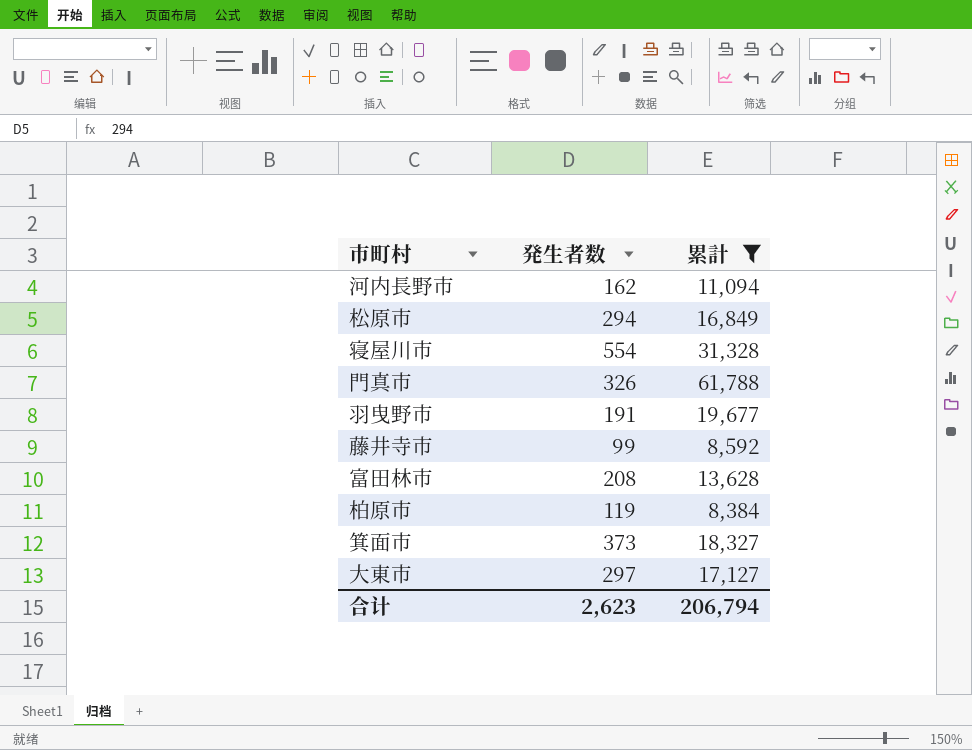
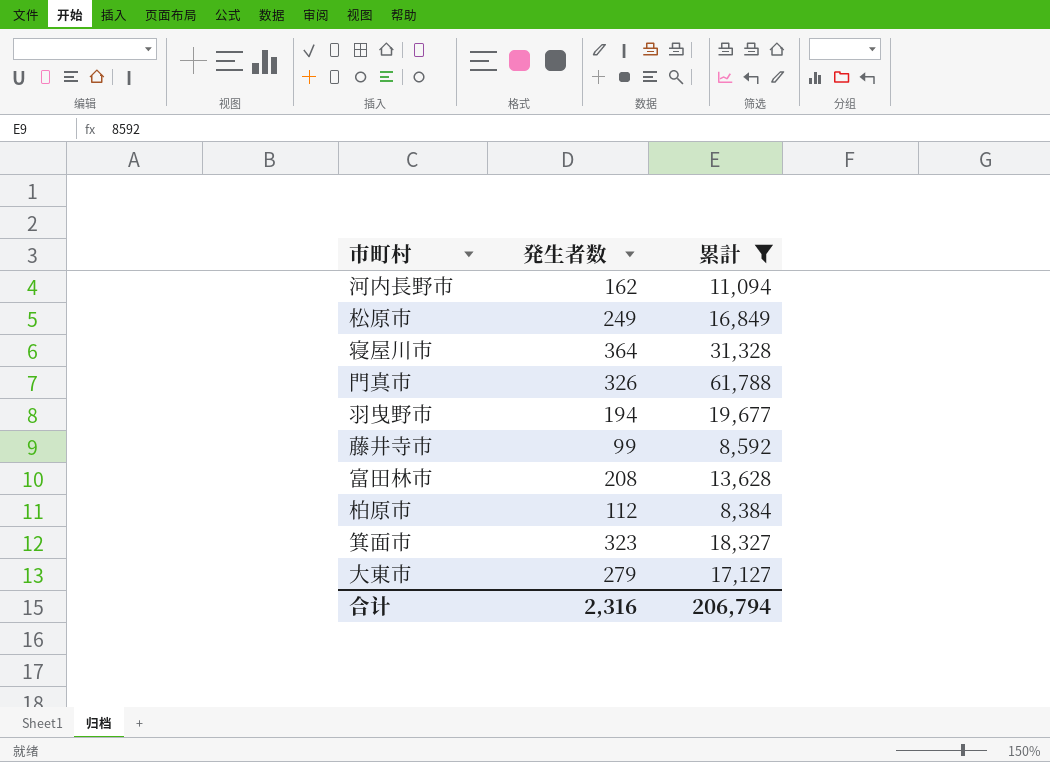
松原市 | 発生者数: 294 -> 249
寝屋川市 | 発生者数: 554 -> 364
羽曳野市 | 発生者数: 191 -> 194
柏原市 | 発生者数: 119 -> 112
箕面市 | 発生者数: 373 -> 323
大東市 | 発生者数: 297 -> 279
合计 | 発生者数: 2,623 -> 2,316

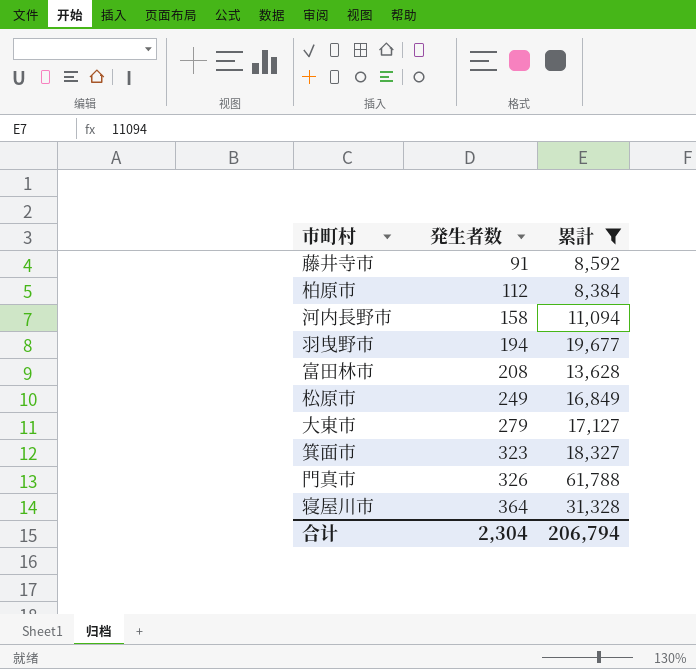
row order: none -> 発生者数 ascending
藤井寺市 | 発生者数: 99 -> 91
河内長野市 | 発生者数: 162 -> 158
合计 | 発生者数: 2,316 -> 2,304

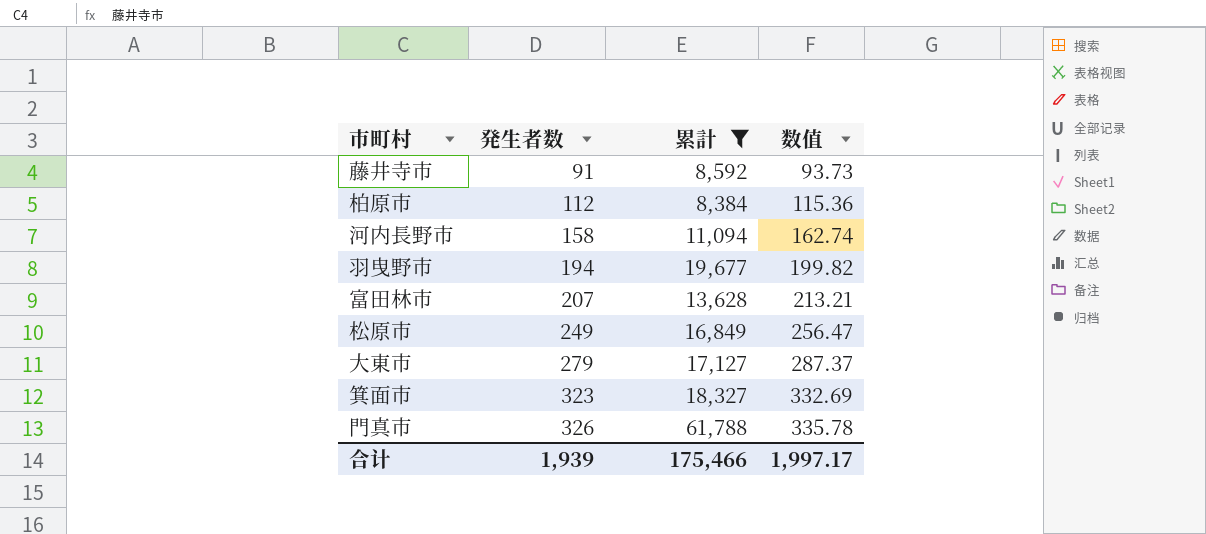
column 数值 | formula: none -> [発生者数] * 1.03
row 寝屋川市: 364 | 31,328 -> none
富田林市 | 発生者数: 208 -> 207
合计 | 発生者数: 2,304 -> 1,939
合计 | 累計: 206,794 -> 175,466

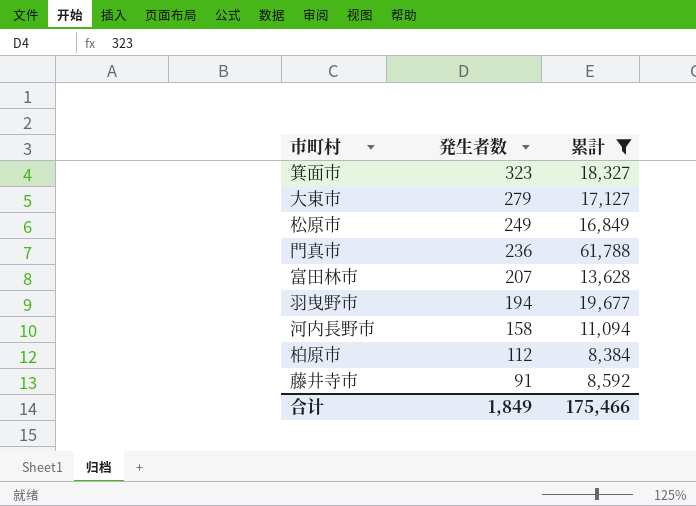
row order: 発生者数 ascending -> 発生者数 descending
column 数值 | formula: [発生者数] * 1.03 -> none
門真市 | 発生者数: 326 -> 236
合计 | 発生者数: 1,939 -> 1,849

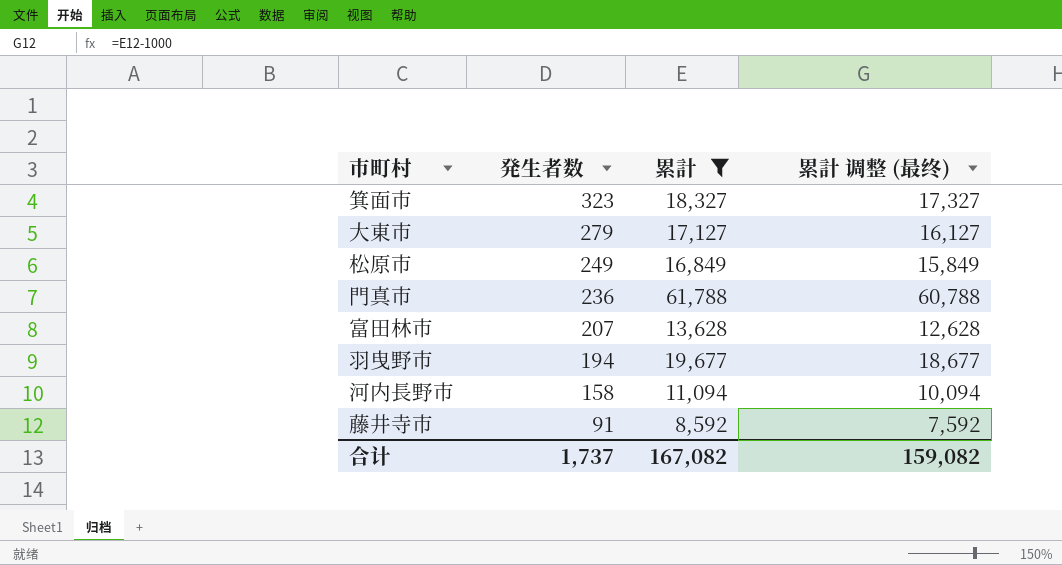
column 累計 调整 (最终) | formula: none -> [累計] - 1000
row 柏原市: 112 | 8,384 -> none
合计 | 発生者数: 1,849 -> 1,737
合计 | 累計: 175,466 -> 167,082

